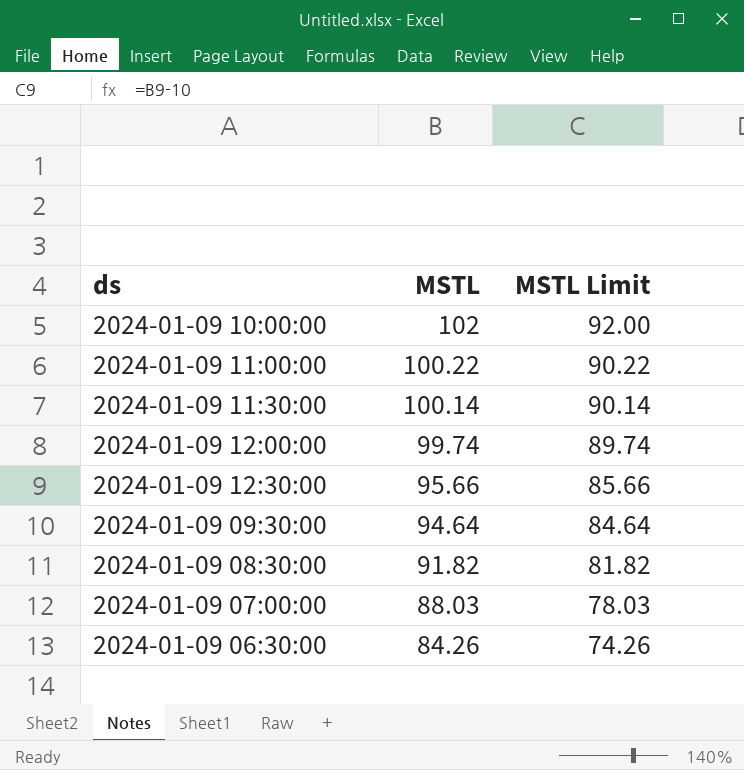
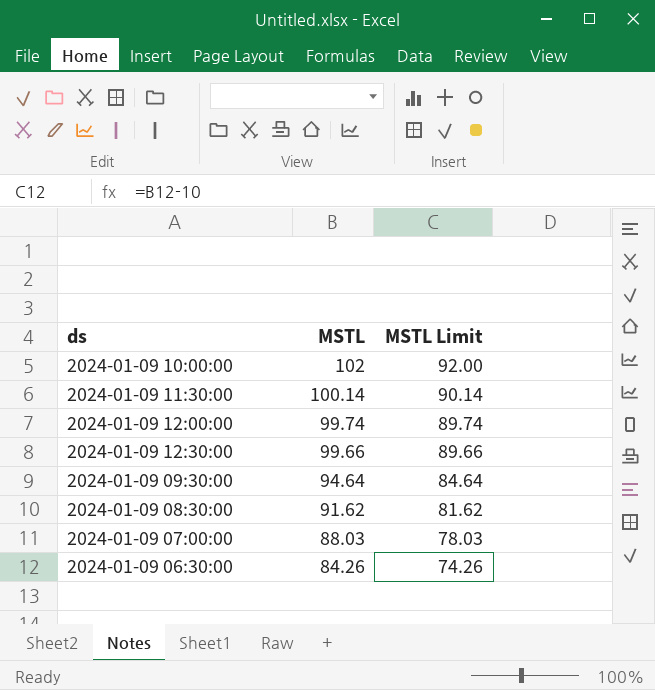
row 2024-01-09 11:00:00: 100.22 | 90.22 -> none
2024-01-09 12:30:00 | MSTL: 95.66 -> 99.66
2024-01-09 12:30:00 | MSTL Limit: 85.66 -> 89.66
2024-01-09 08:30:00 | MSTL: 91.82 -> 91.62
2024-01-09 08:30:00 | MSTL Limit: 81.82 -> 81.62

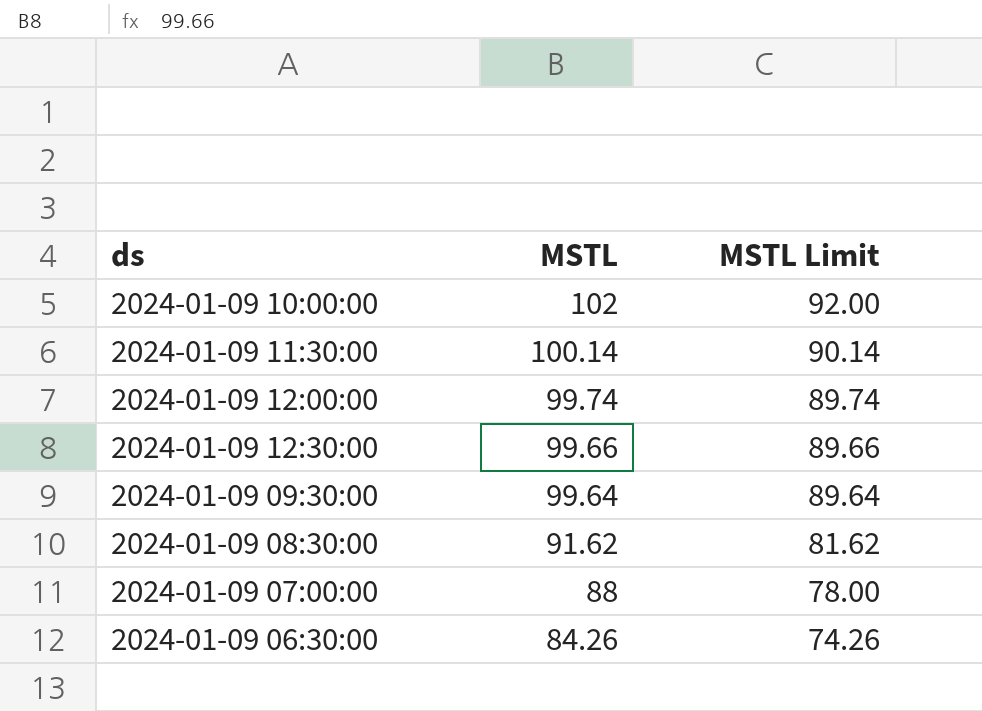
2024-01-09 09:30:00 | MSTL: 94.64 -> 99.64
2024-01-09 09:30:00 | MSTL Limit: 84.64 -> 89.64
2024-01-09 07:00:00 | MSTL: 88.03 -> 88
2024-01-09 07:00:00 | MSTL Limit: 78.03 -> 78.00

